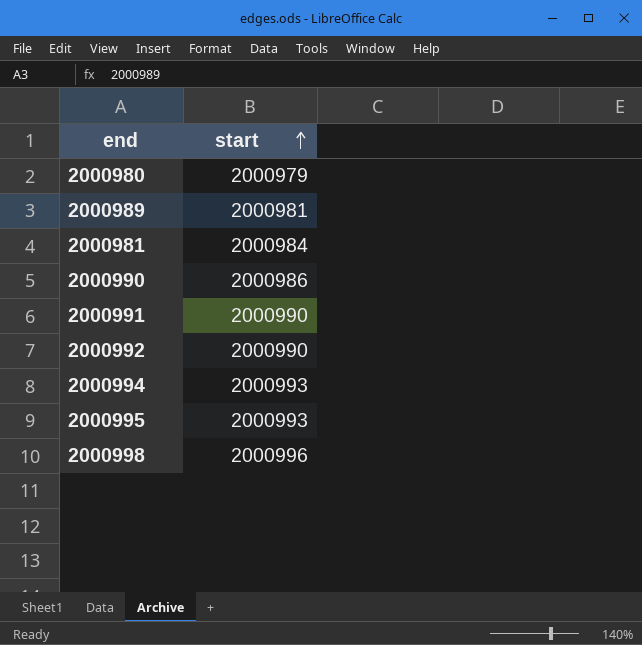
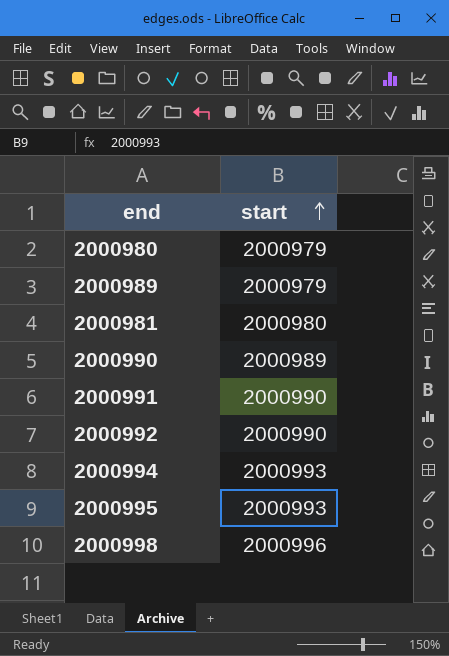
2000989 | start: 2000981 -> 2000979
2000981 | start: 2000984 -> 2000980
2000990 | start: 2000986 -> 2000989

